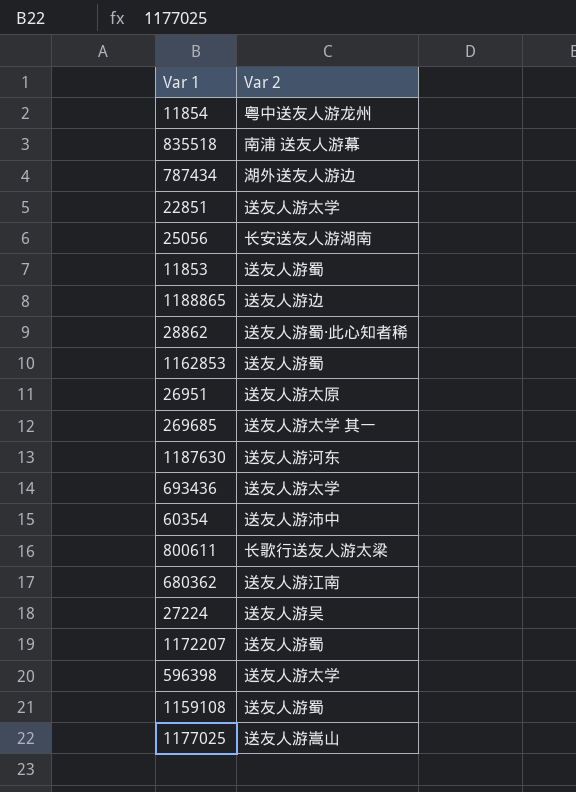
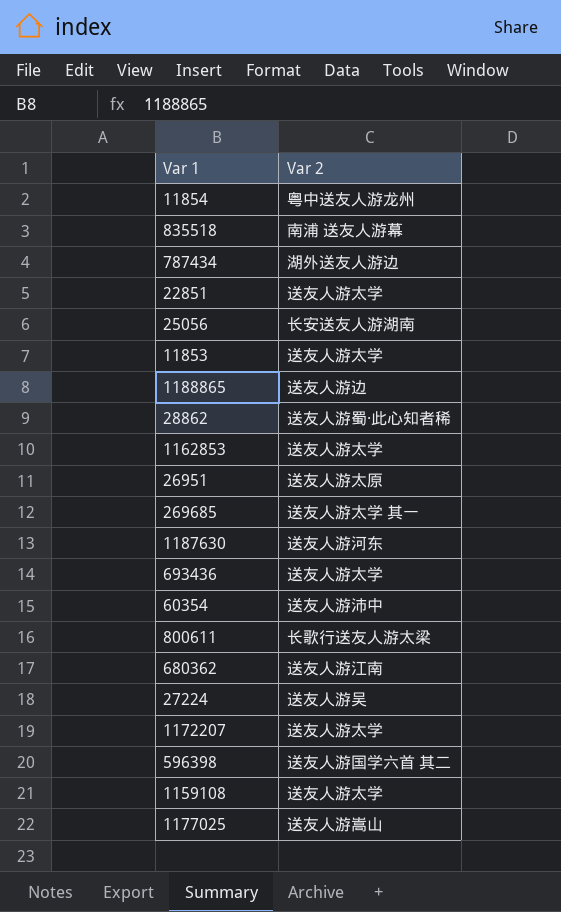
11853 | Var 2: 送友人游蜀 -> 送友人游太学
1162853 | Var 2: 送友人游蜀 -> 送友人游太学
1172207 | Var 2: 送友人游蜀 -> 送友人游太学
596398 | Var 2: 送友人游太学 -> 送友人游国学六首 其二
1159108 | Var 2: 送友人游蜀 -> 送友人游太学

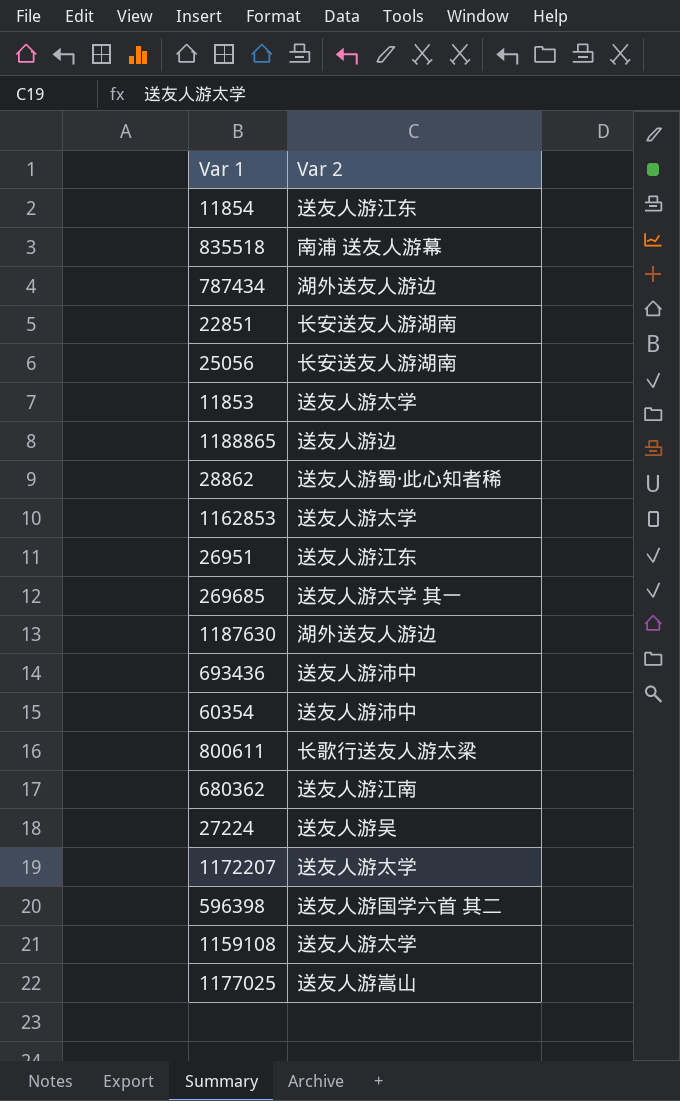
11854 | Var 2: 粤中送友人游龙州 -> 送友人游江东
22851 | Var 2: 送友人游太学 -> 长安送友人游湖南
26951 | Var 2: 送友人游太原 -> 送友人游江东
1187630 | Var 2: 送友人游河东 -> 湖外送友人游边
693436 | Var 2: 送友人游太学 -> 送友人游沛中

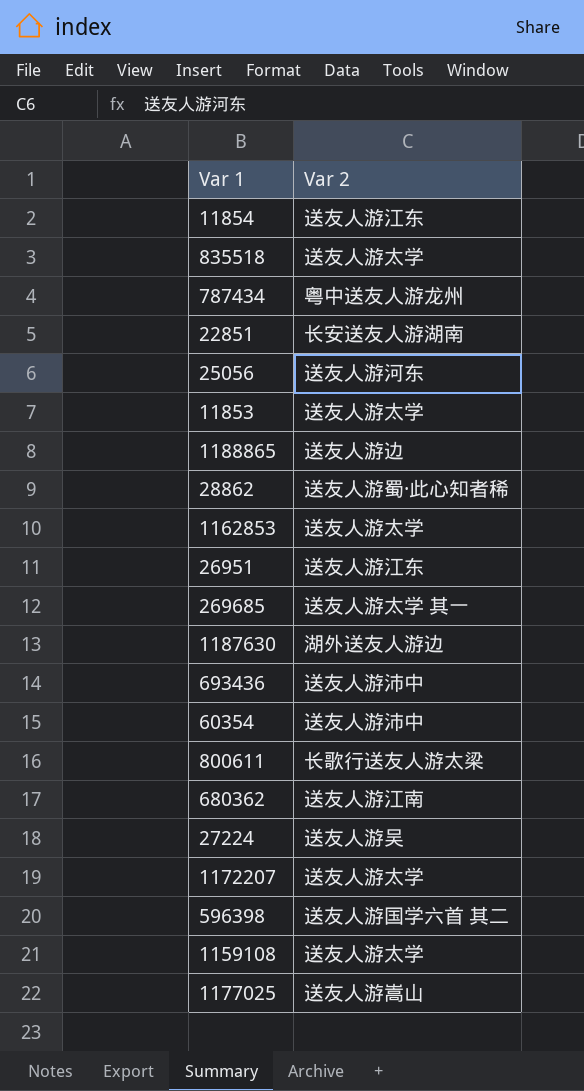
835518 | Var 2: 南浦 送友人游幕 -> 送友人游太学
787434 | Var 2: 湖外送友人游边 -> 粤中送友人游龙州
25056 | Var 2: 长安送友人游湖南 -> 送友人游河东

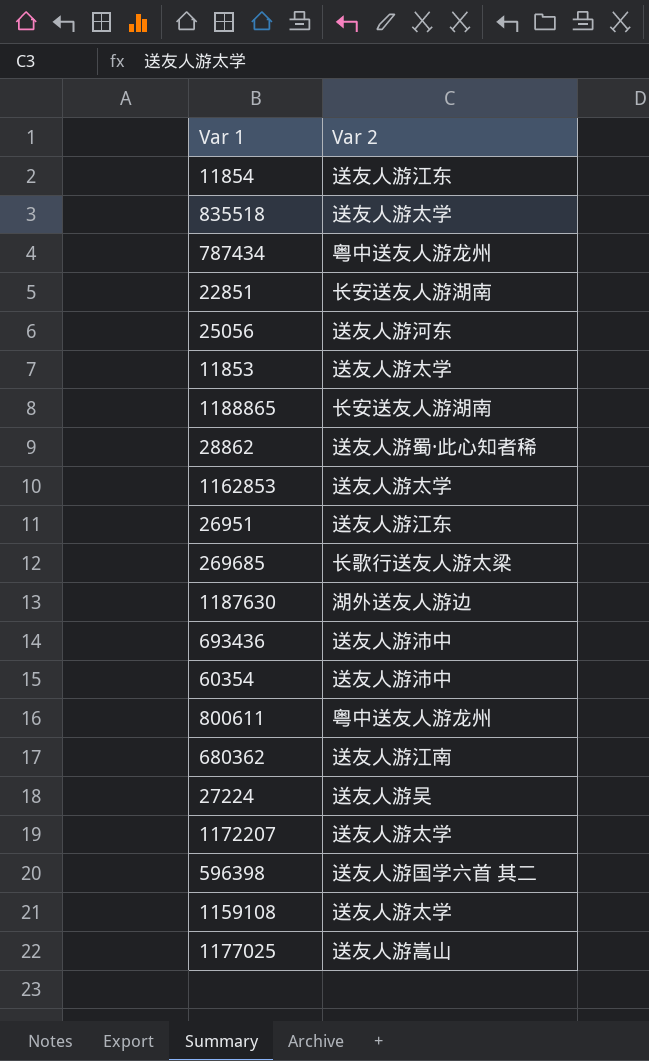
1188865 | Var 2: 送友人游边 -> 长安送友人游湖南
269685 | Var 2: 送友人游太学 其一 -> 长歌行送友人游太梁
800611 | Var 2: 长歌行送友人游太梁 -> 粤中送友人游龙州

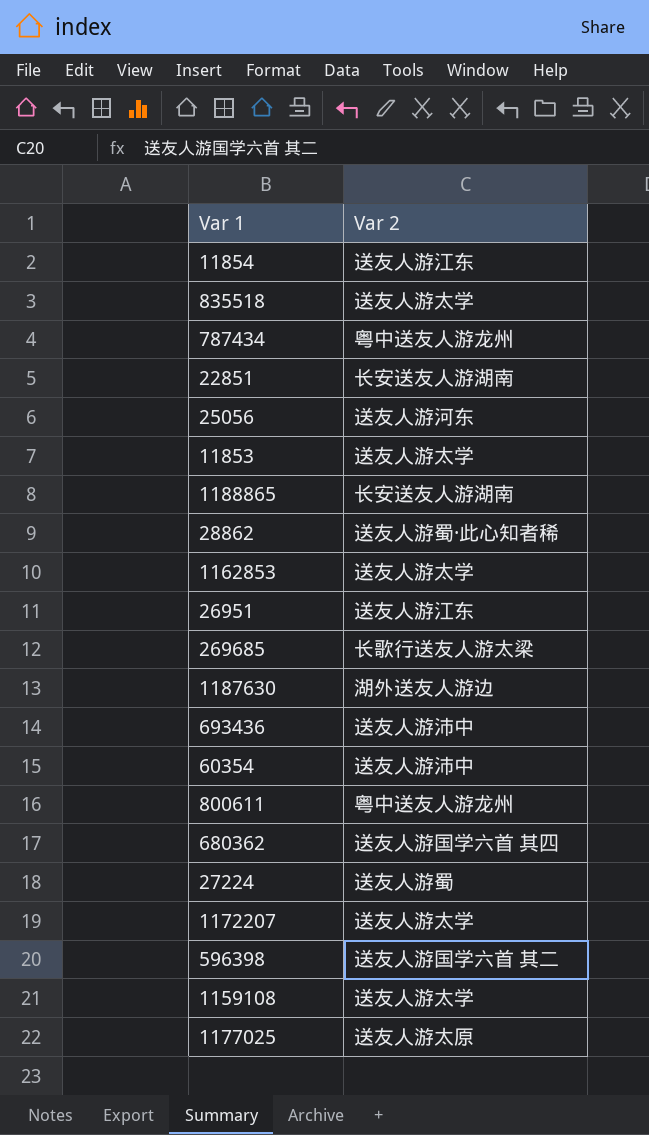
680362 | Var 2: 送友人游江南 -> 送友人游国学六首 其四
27224 | Var 2: 送友人游吴 -> 送友人游蜀
1177025 | Var 2: 送友人游嵩山 -> 送友人游太原

